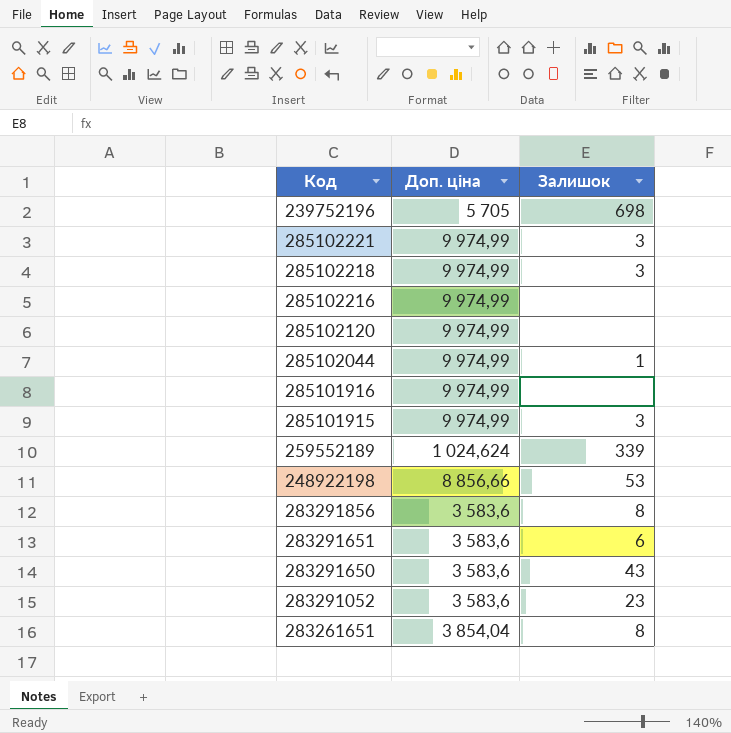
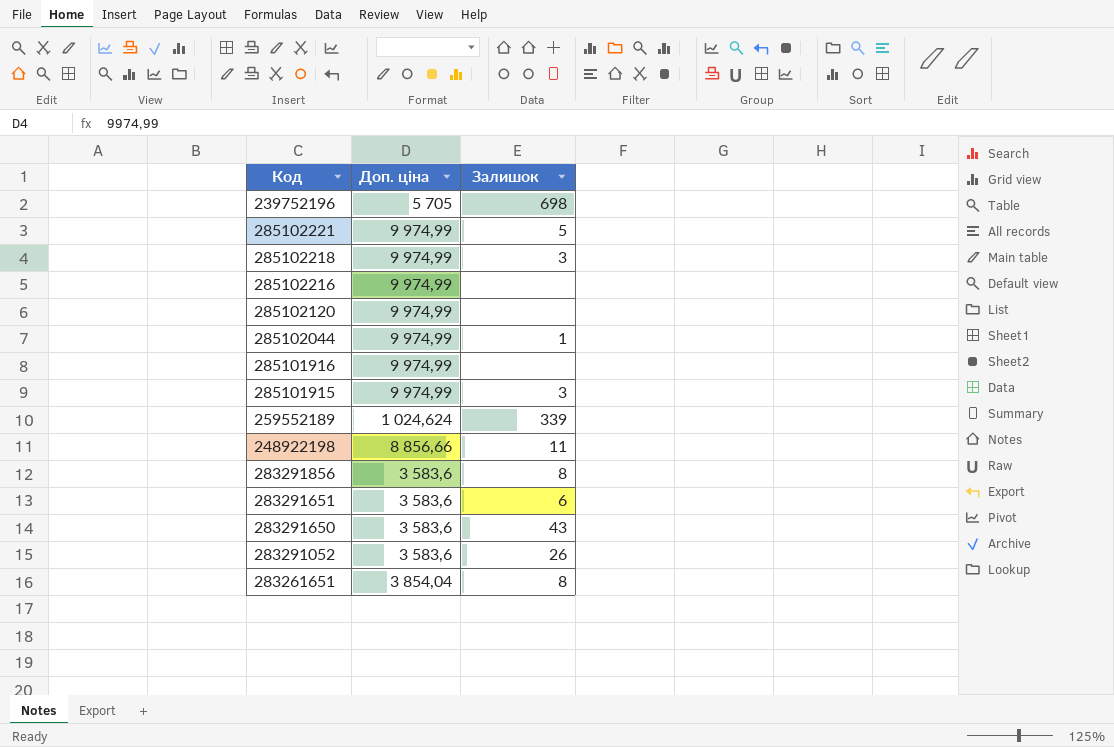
285102221 | Залишок: 3 -> 5
248922198 | Залишок: 53 -> 11
283291052 | Залишок: 23 -> 26

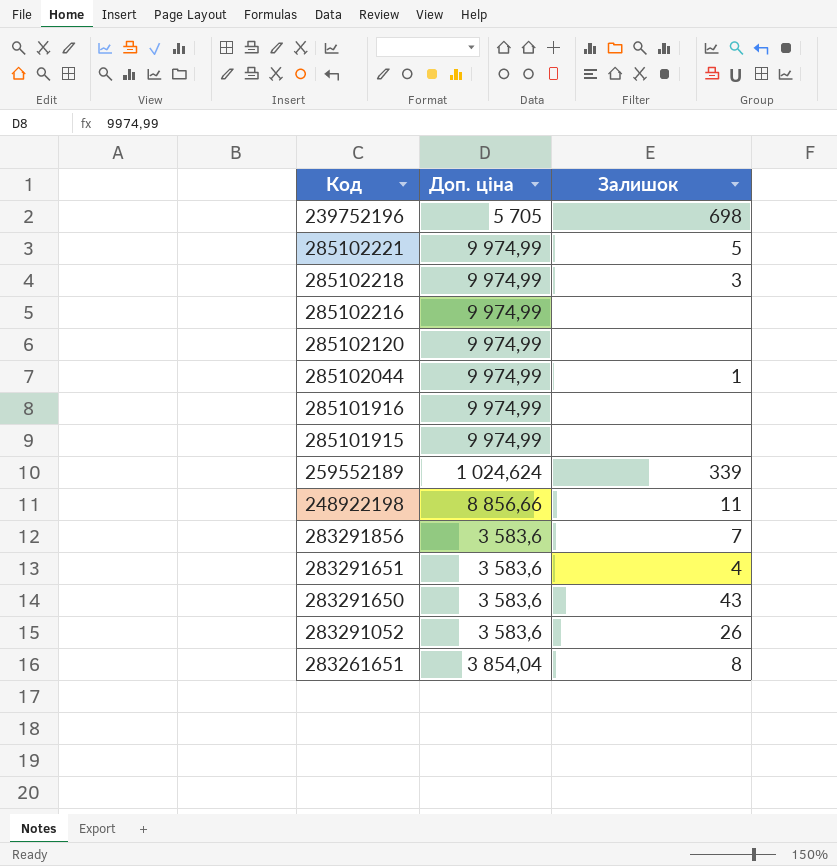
285101915 | Залишок: 3 -> none
283291856 | Залишок: 8 -> 7
283291651 | Залишок: 6 -> 4

